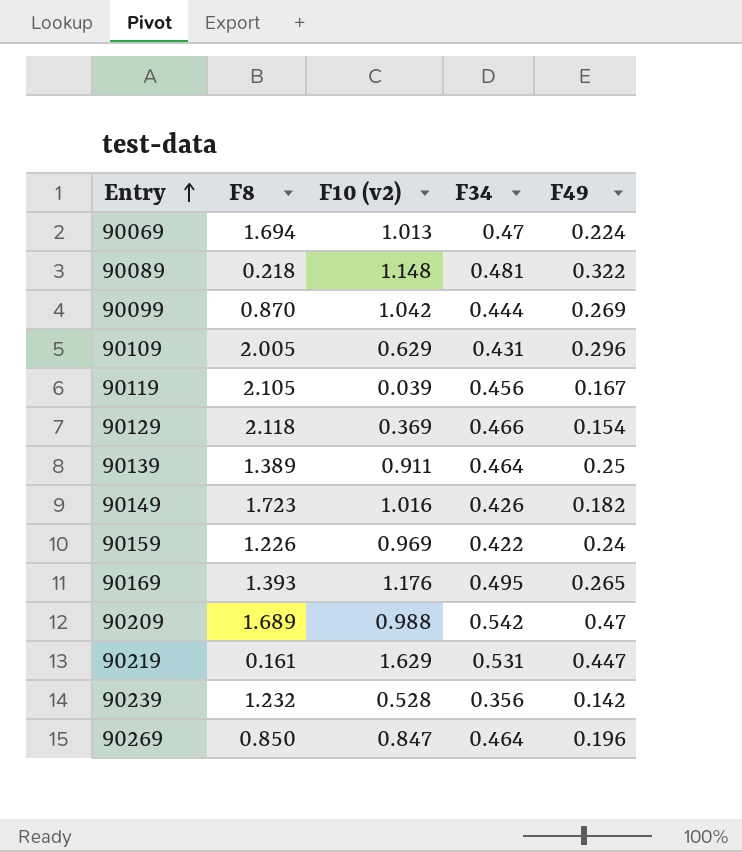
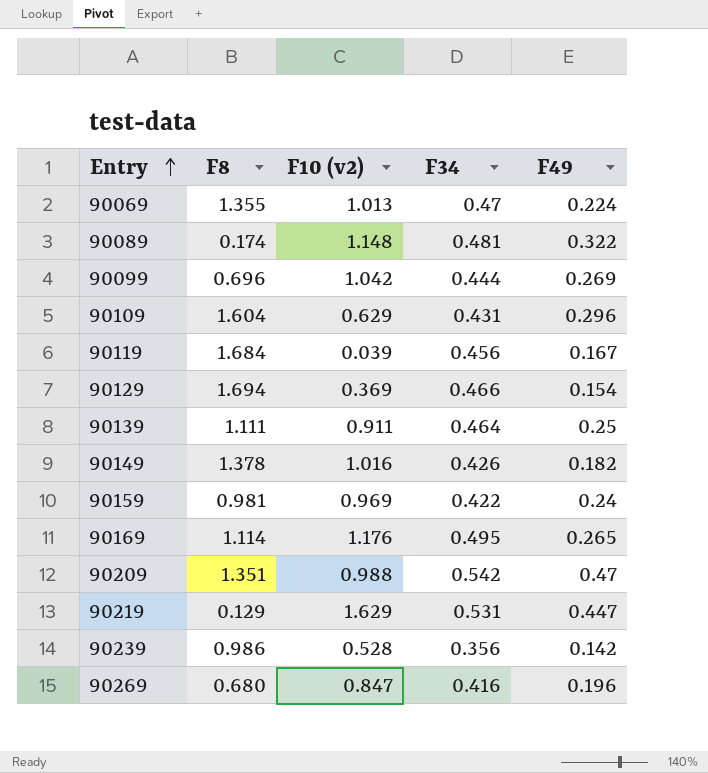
90069 | F8: 1.694 -> 1.355
90089 | F8: 0.218 -> 0.174
90099 | F8: 0.870 -> 0.696
90109 | F8: 2.005 -> 1.604
90119 | F8: 2.105 -> 1.684
90129 | F8: 2.118 -> 1.694
90139 | F8: 1.389 -> 1.111
90149 | F8: 1.723 -> 1.378
90159 | F8: 1.226 -> 0.981
90169 | F8: 1.393 -> 1.114
90209 | F8: 1.689 -> 1.351
90219 | F8: 0.161 -> 0.129
90239 | F8: 1.232 -> 0.986
90269 | F8: 0.850 -> 0.680
90269 | F34: 0.464 -> 0.416

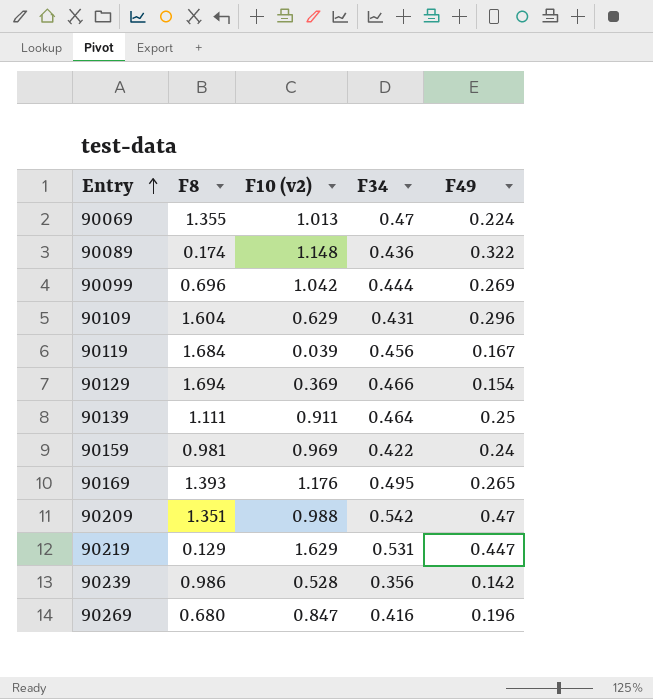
row 90149: 1.378 | 1.016 | 0.426 | 0.182 -> none
90089 | F34: 0.481 -> 0.436
90169 | F8: 1.114 -> 1.393

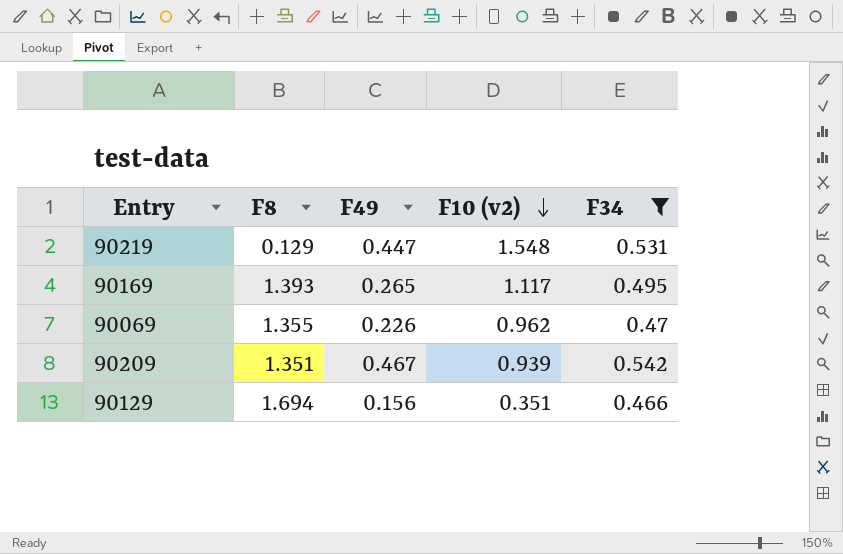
filter: none -> F34 >= 0.466
row order: Entry ascending -> F10 (v2) descending
column F49 | position: 5 -> 3
90219 | F10 (v2): 1.629 -> 1.548
90169 | F10 (v2): 1.176 -> 1.117
90069 | F49: 0.224 -> 0.226
90069 | F10 (v2): 1.013 -> 0.962
90209 | F49: 0.47 -> 0.467
90209 | F10 (v2): 0.988 -> 0.939
90129 | F49: 0.154 -> 0.156
90129 | F10 (v2): 0.369 -> 0.351

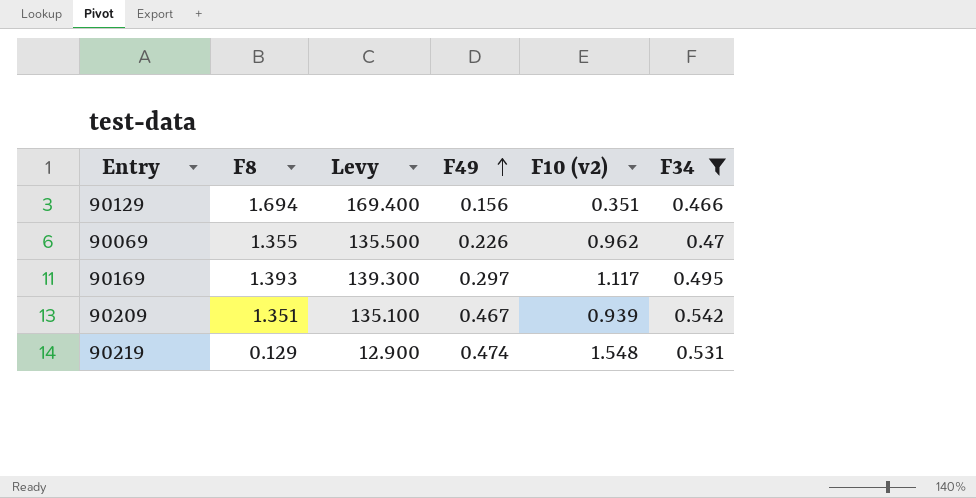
row order: F10 (v2) descending -> F49 ascending
column Levy | formula: none -> [F8] * 100
90169 | F49: 0.265 -> 0.297
90219 | F49: 0.447 -> 0.474

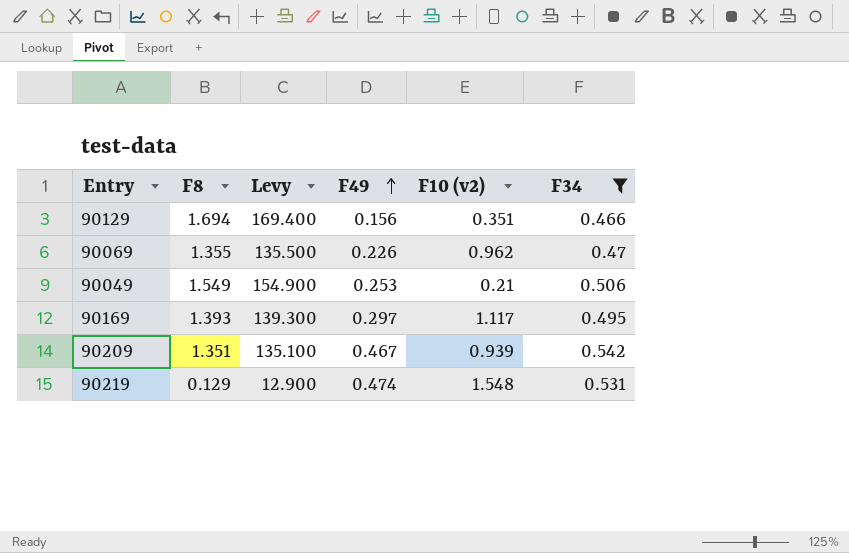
row 90049: none -> 1.549 | 154.900 | 0.253 | 0.21 | 0.506

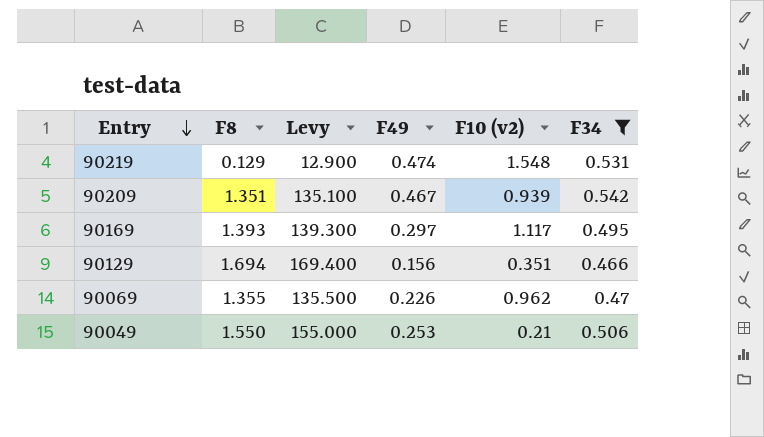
row order: F49 ascending -> Entry descending
90049 | F8: 1.549 -> 1.550
90049 | Levy: 154.900 -> 155.000

